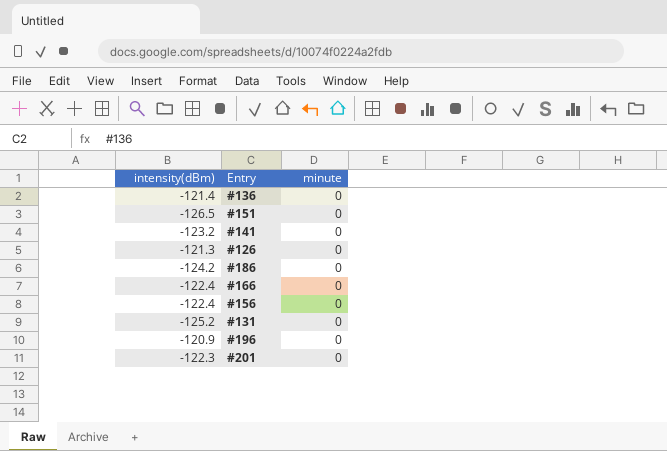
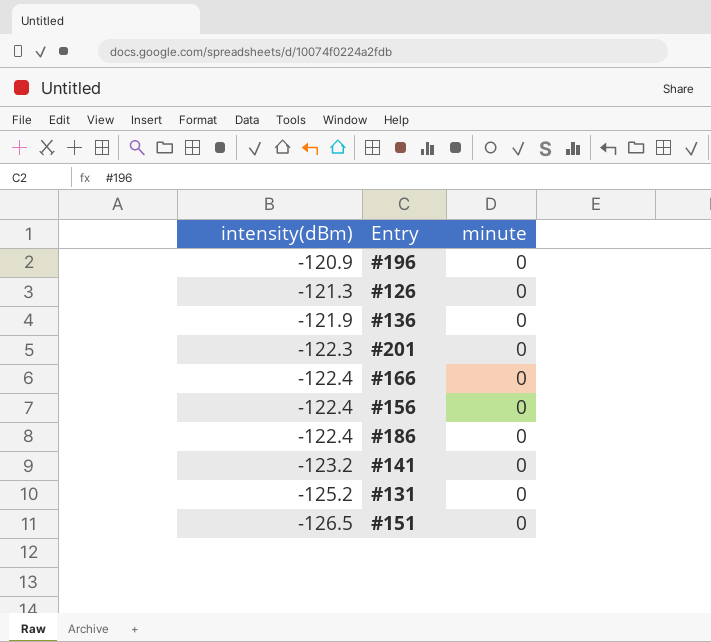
row order: none -> intensity(dBm) descending
#136 | intensity(dBm): -121.4 -> -121.9
#186 | intensity(dBm): -124.2 -> -122.4

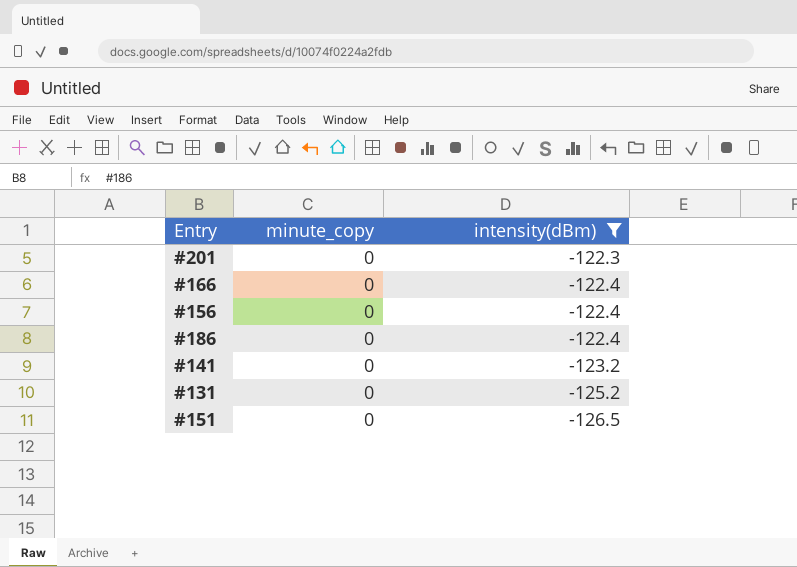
filter: none -> intensity(dBm) <= -122.3
column name: minute -> minute_copy
column intensity(dBm) | position: 1 -> 3

